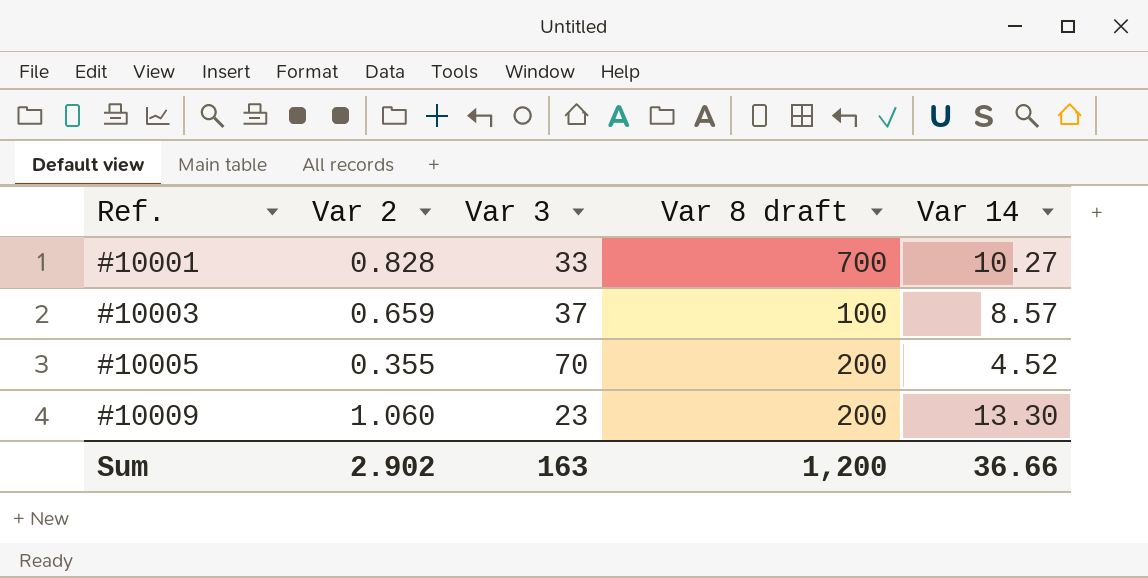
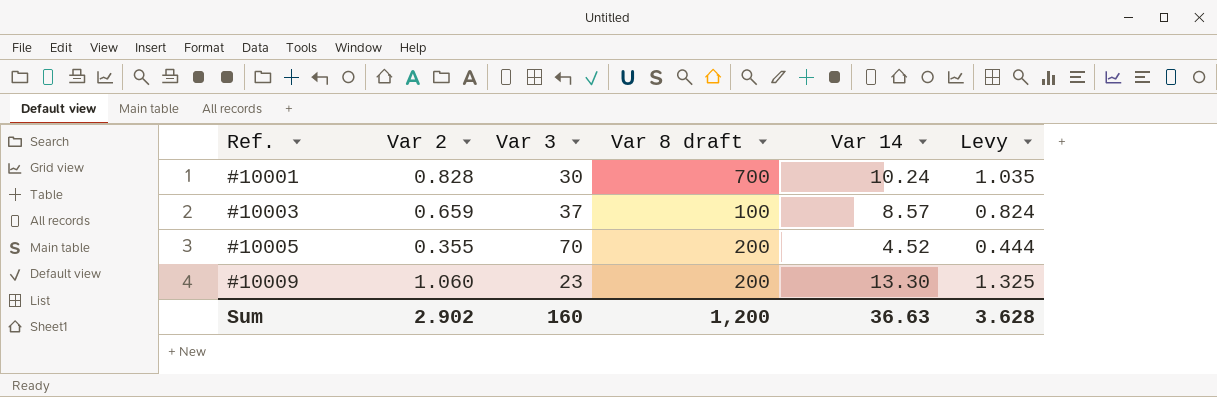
column Levy | formula: none -> [Var 2] * 1.25
#10001 | Var 3: 33 -> 30
#10001 | Var 14: 10.27 -> 10.24
Sum | Var 3: 163 -> 160
Sum | Var 14: 36.66 -> 36.63

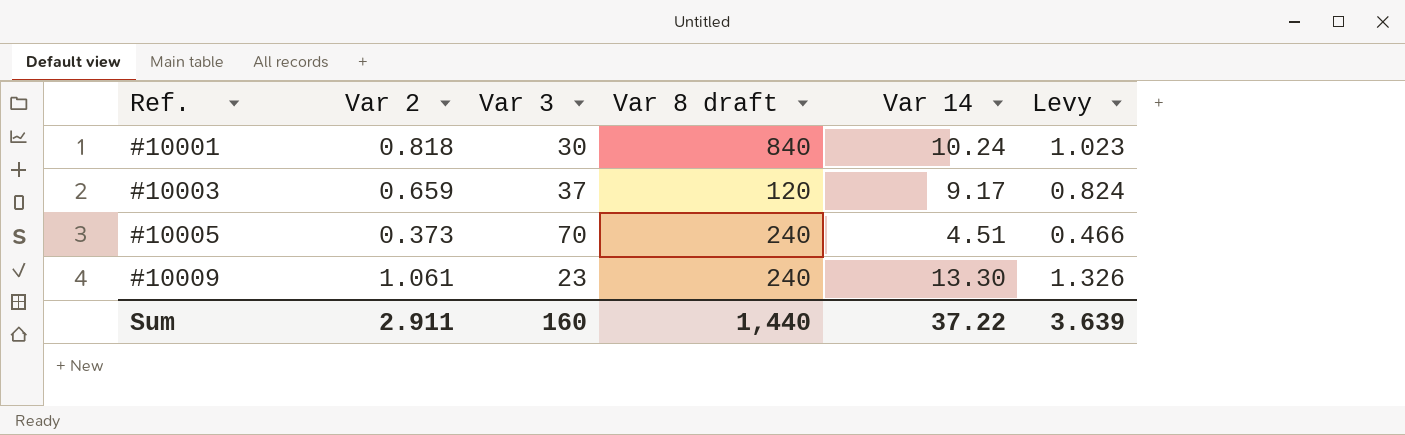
#10001 | Var 2: 0.828 -> 0.818
#10001 | Var 8 draft: 700 -> 840
#10001 | Levy: 1.035 -> 1.023
#10003 | Var 8 draft: 100 -> 120
#10003 | Var 14: 8.57 -> 9.17
#10005 | Var 2: 0.355 -> 0.373
#10005 | Var 8 draft: 200 -> 240
#10005 | Var 14: 4.52 -> 4.51
#10005 | Levy: 0.444 -> 0.466
#10009 | Var 2: 1.060 -> 1.061
#10009 | Var 8 draft: 200 -> 240
#10009 | Levy: 1.325 -> 1.326
Sum | Var 2: 2.902 -> 2.911
Sum | Var 8 draft: 1,200 -> 1,440
Sum | Var 14: 36.63 -> 37.22
Sum | Levy: 3.628 -> 3.639

